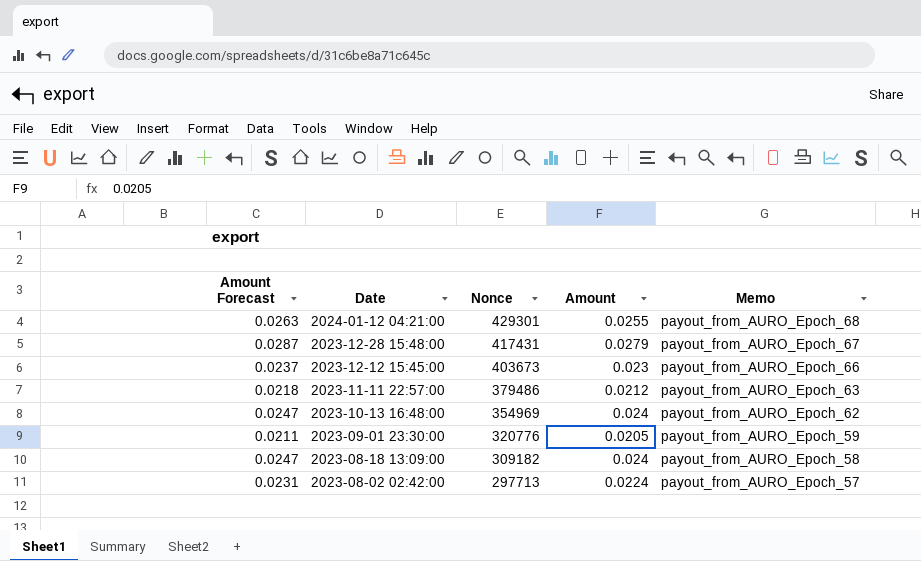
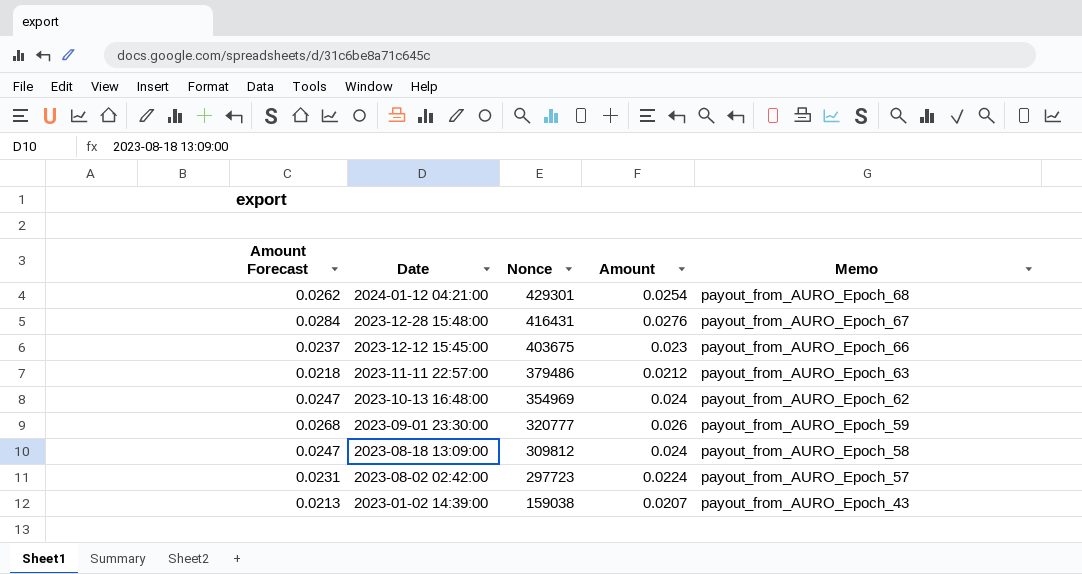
2024-01-12 04:21:00 | Amount Forecast: 0.0263 -> 0.0262
2024-01-12 04:21:00 | Amount: 0.0255 -> 0.0254
2023-12-28 15:48:00 | Amount Forecast: 0.0287 -> 0.0284
2023-12-28 15:48:00 | Nonce: 417431 -> 416431
2023-12-28 15:48:00 | Amount: 0.0279 -> 0.0276
2023-12-12 15:45:00 | Nonce: 403673 -> 403675
2023-09-01 23:30:00 | Amount Forecast: 0.0211 -> 0.0268
2023-09-01 23:30:00 | Nonce: 320776 -> 320777
2023-09-01 23:30:00 | Amount: 0.0205 -> 0.026
2023-08-18 13:09:00 | Nonce: 309182 -> 309812
2023-08-02 02:42:00 | Nonce: 297713 -> 297723
row 2023-01-02 14:39:00: none -> 0.0213 | 159038 | 0.0207 | payout_from_AURO_Epoch_43

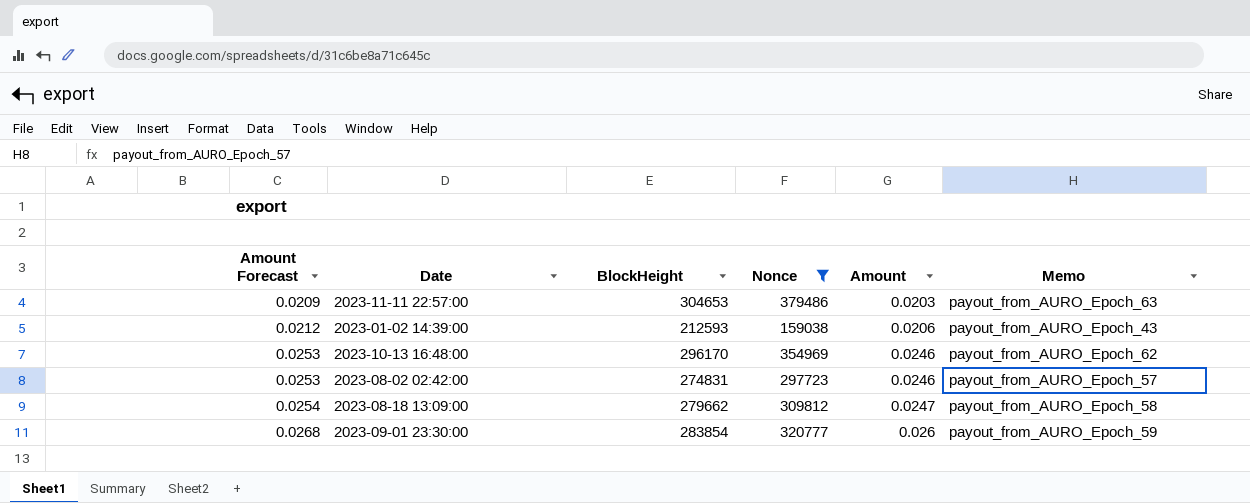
filter: none -> Nonce <= 379486
row order: Date descending -> Amount Forecast ascending
column BlockHeight | position: none -> 3
2023-11-11 22:57:00 | Amount Forecast: 0.0218 -> 0.0209
2023-11-11 22:57:00 | Amount: 0.0212 -> 0.0203
2023-01-02 14:39:00 | Amount Forecast: 0.0213 -> 0.0212
2023-01-02 14:39:00 | Amount: 0.0207 -> 0.0206
2023-10-13 16:48:00 | Amount Forecast: 0.0247 -> 0.0253
2023-10-13 16:48:00 | Amount: 0.024 -> 0.0246
2023-08-02 02:42:00 | Amount Forecast: 0.0231 -> 0.0253
2023-08-02 02:42:00 | Amount: 0.0224 -> 0.0246
2023-08-18 13:09:00 | Amount Forecast: 0.0247 -> 0.0254
2023-08-18 13:09:00 | Amount: 0.024 -> 0.0247

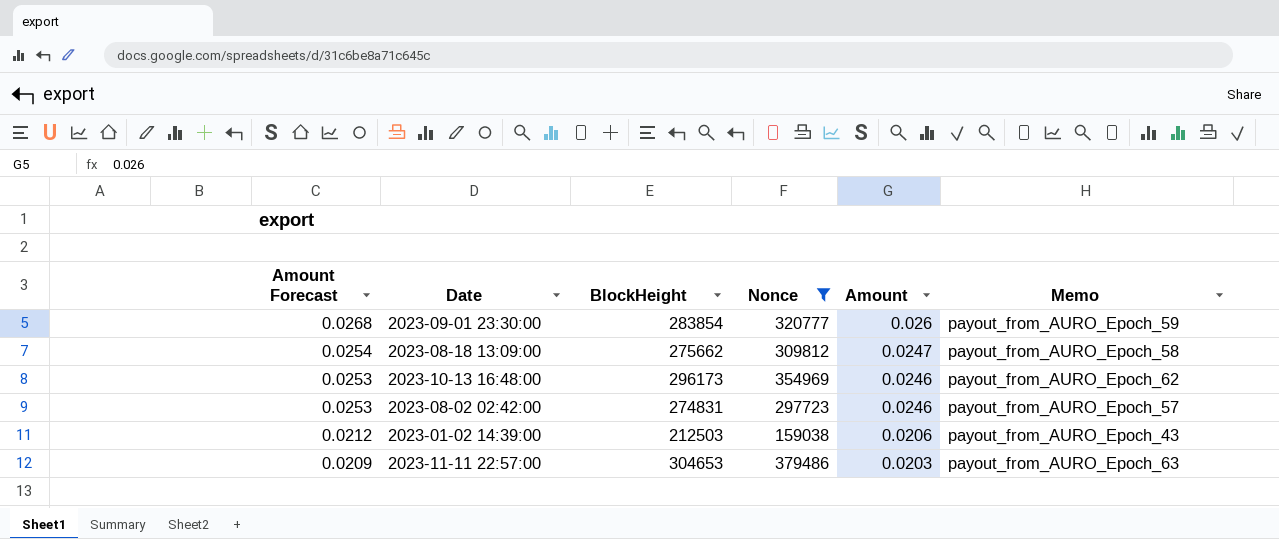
row order: Amount Forecast ascending -> Amount Forecast descending
2023-08-18 13:09:00 | BlockHeight: 279662 -> 275662
2023-10-13 16:48:00 | BlockHeight: 296170 -> 296173
2023-01-02 14:39:00 | BlockHeight: 212593 -> 212503

